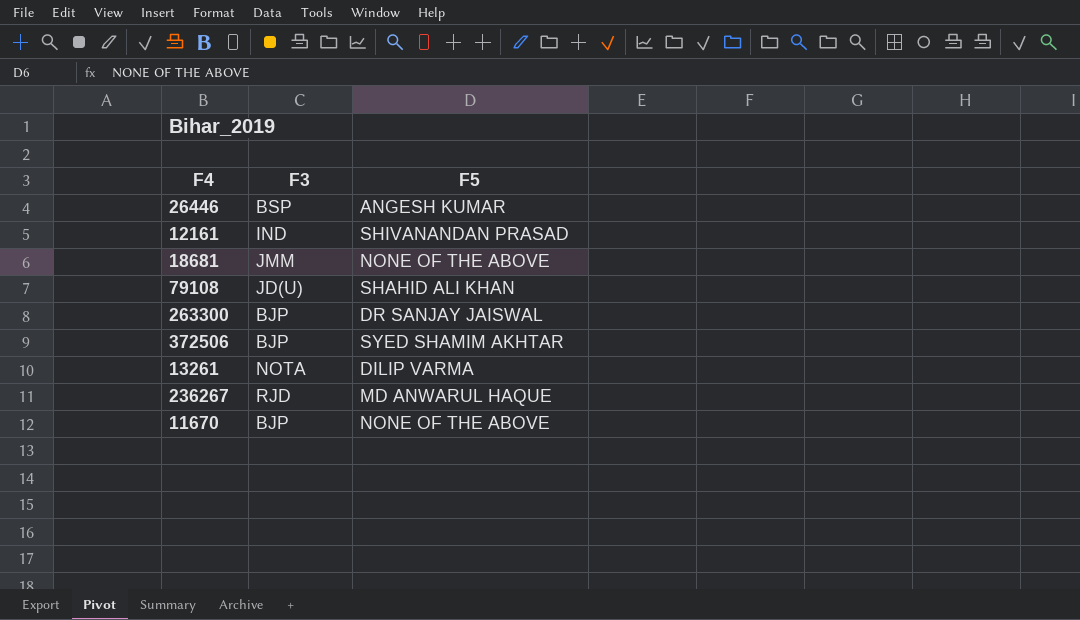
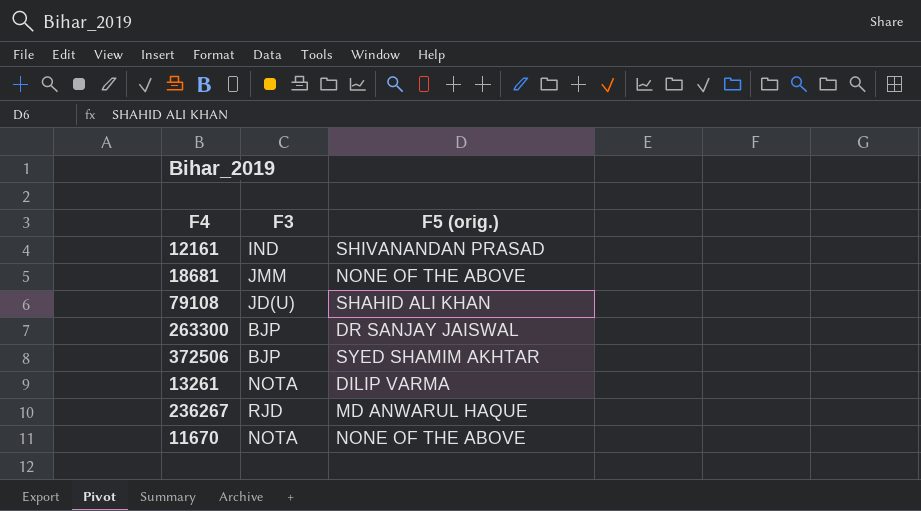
column name: F5 -> F5 (orig.)
row 26446: BSP | ANGESH KUMAR -> none
11670 | F3: BJP -> NOTA

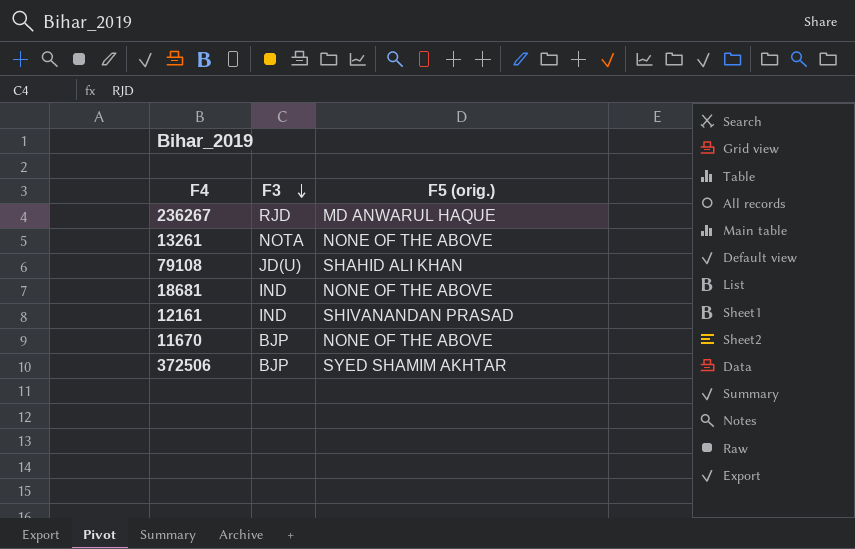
row order: none -> F3 descending
row 263300: BJP | DR SANJAY JAISWAL -> none
13261 | F5 (orig.): DILIP VARMA -> NONE OF THE ABOVE
18681 | F3: JMM -> IND
11670 | F3: NOTA -> BJP

